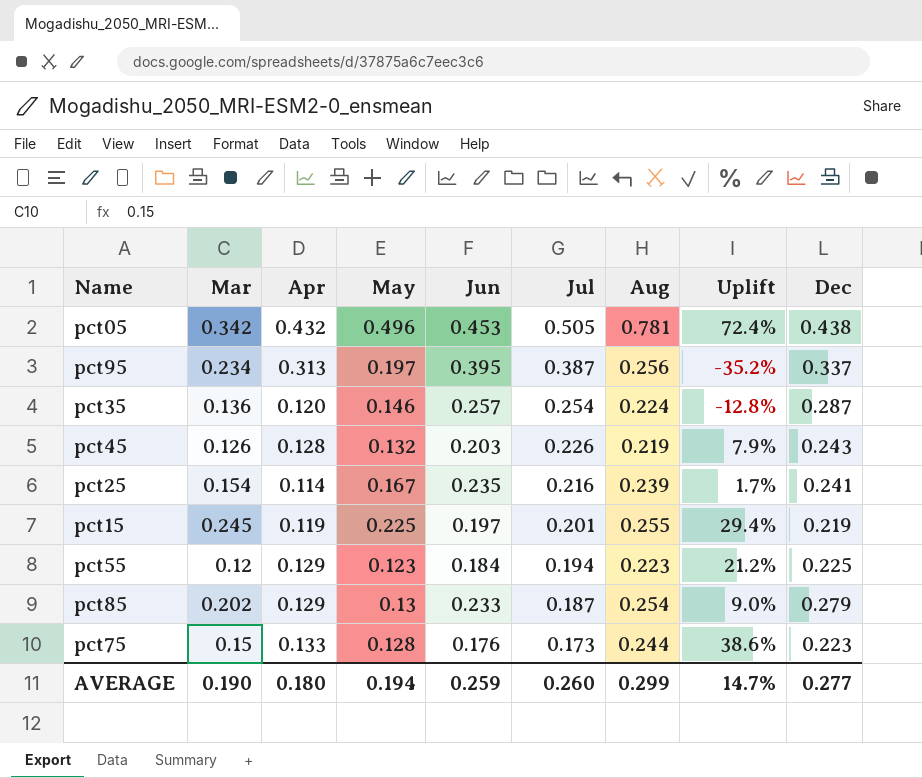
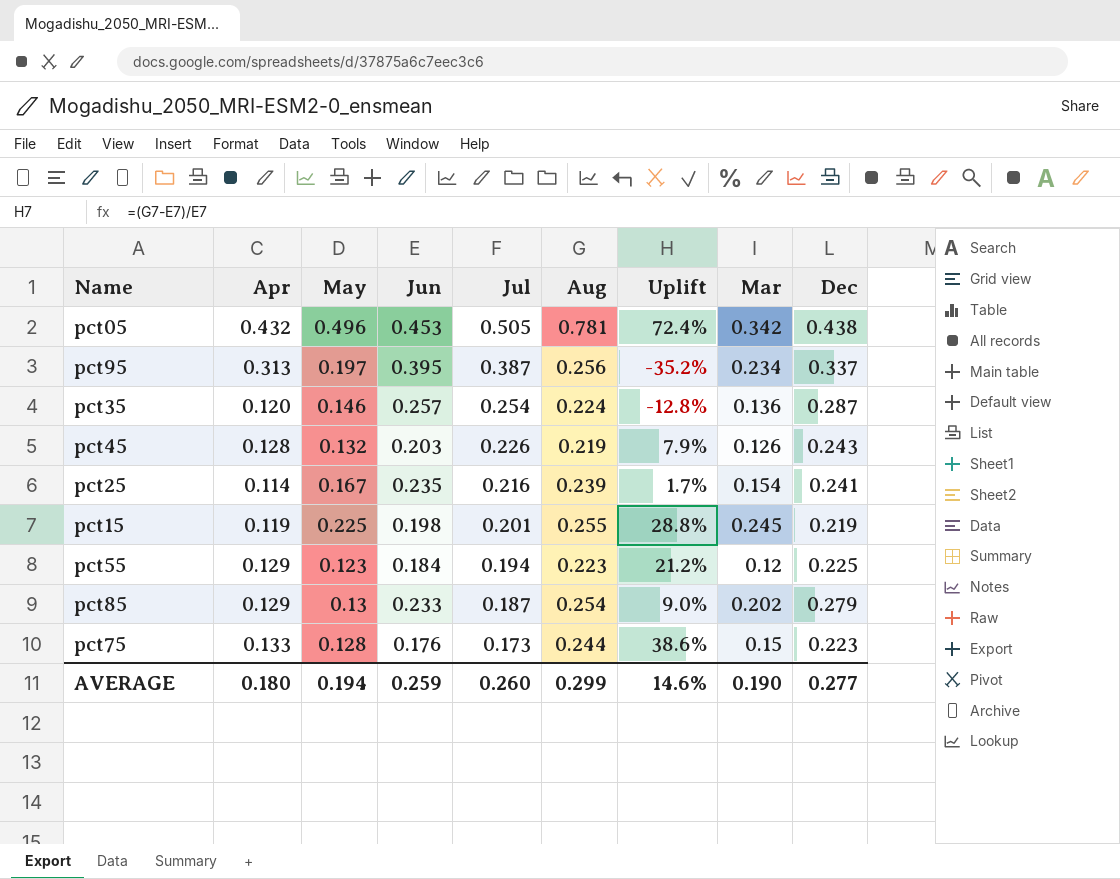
column Mar | position: 2 -> 8
pct15 | Jun: 0.197 -> 0.198
pct15 | Uplift: 29.4% -> 28.8%
AVERAGE | Uplift: 14.7% -> 14.6%

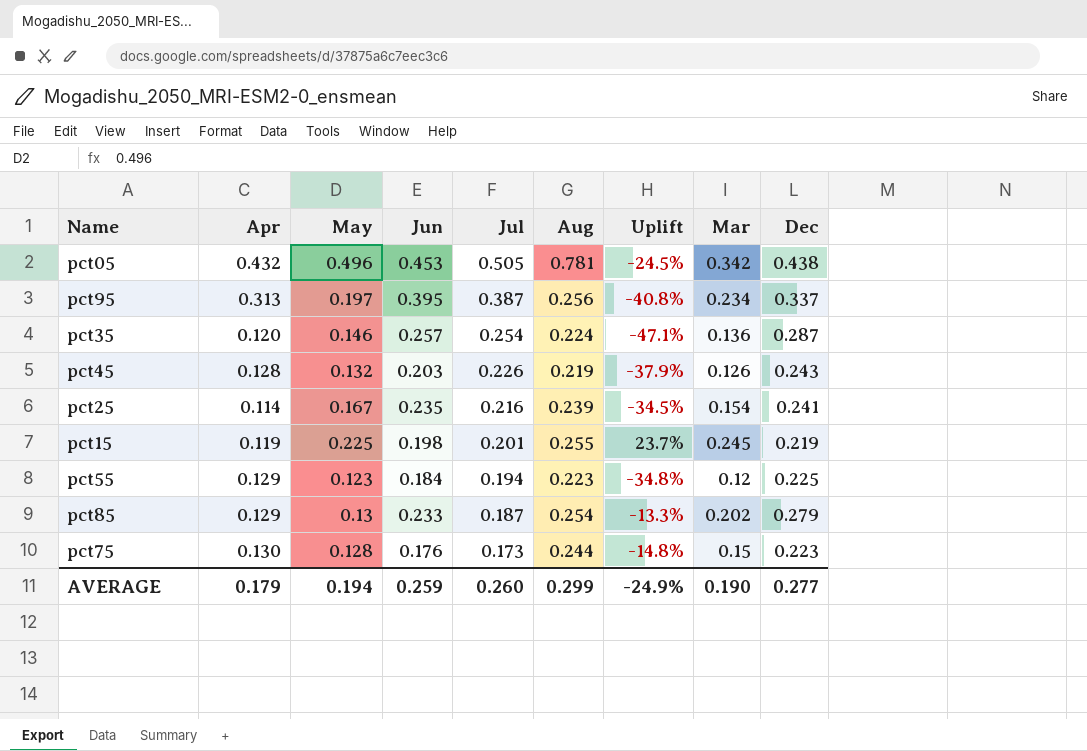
column Uplift | formula: ([Aug] - [Jun]) / [Jun] -> ([Mar] - [Jun]) / [Jun]
pct75 | Apr: 0.133 -> 0.130
AVERAGE | Apr: 0.180 -> 0.179
AVERAGE | Uplift: 14.6% -> -24.9%

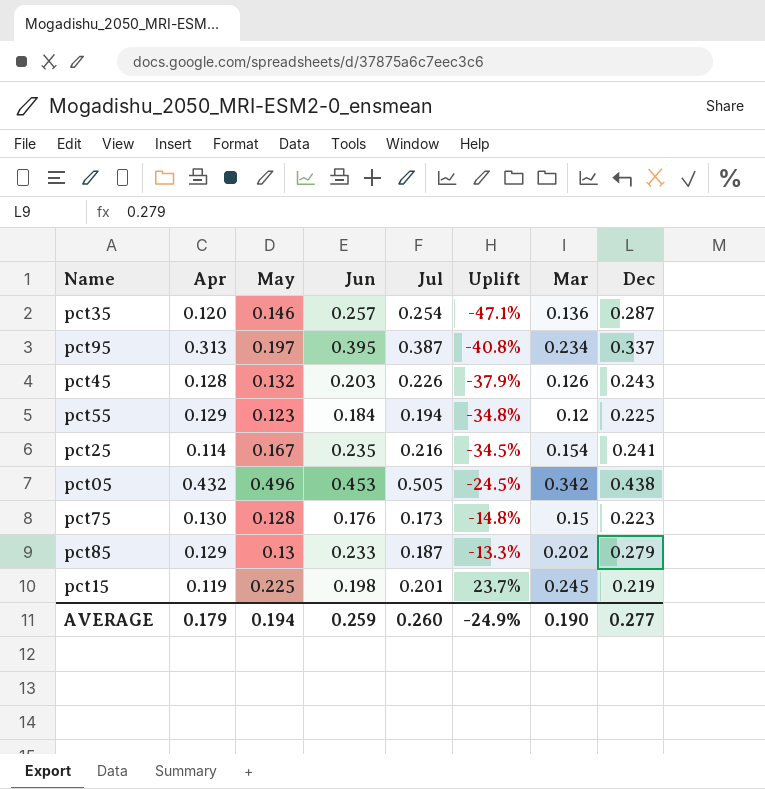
row order: Jul descending -> Uplift ascending
column Aug | position: 6 -> none

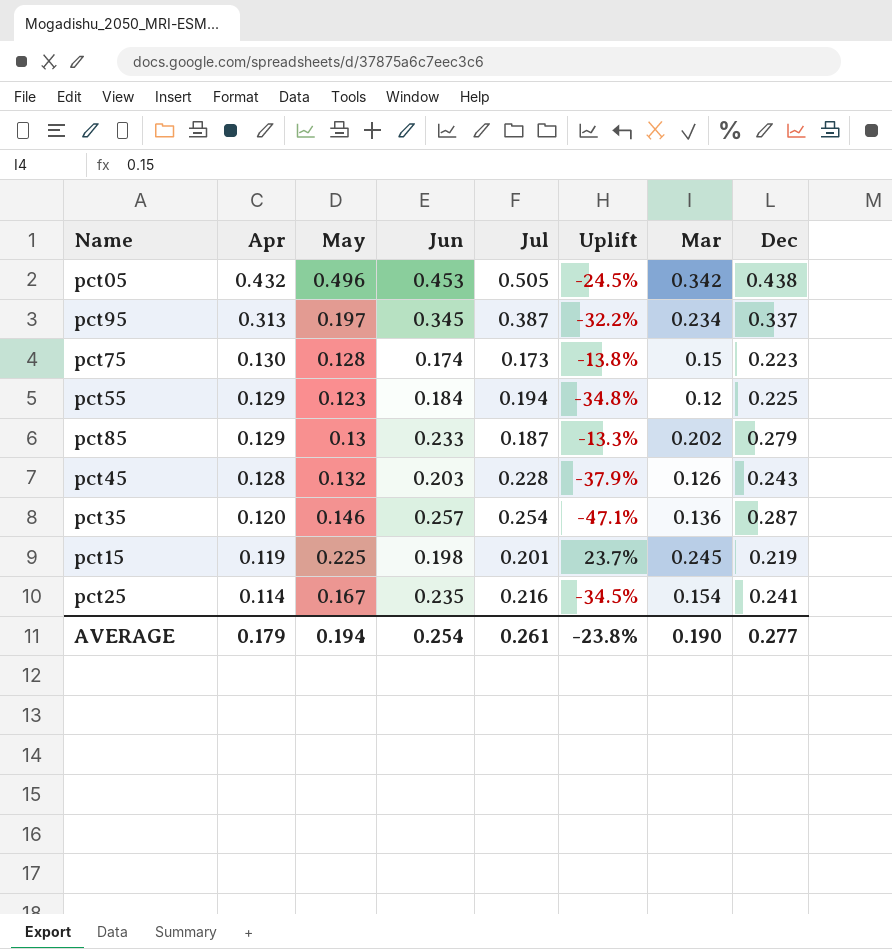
row order: Uplift ascending -> Apr descending
pct95 | Jun: 0.395 -> 0.345
pct95 | Uplift: -40.8% -> -32.2%
pct75 | Jun: 0.176 -> 0.174
pct75 | Uplift: -14.8% -> -13.8%
pct45 | Jul: 0.226 -> 0.228
AVERAGE | Jun: 0.259 -> 0.254
AVERAGE | Jul: 0.260 -> 0.261
AVERAGE | Uplift: -24.9% -> -23.8%

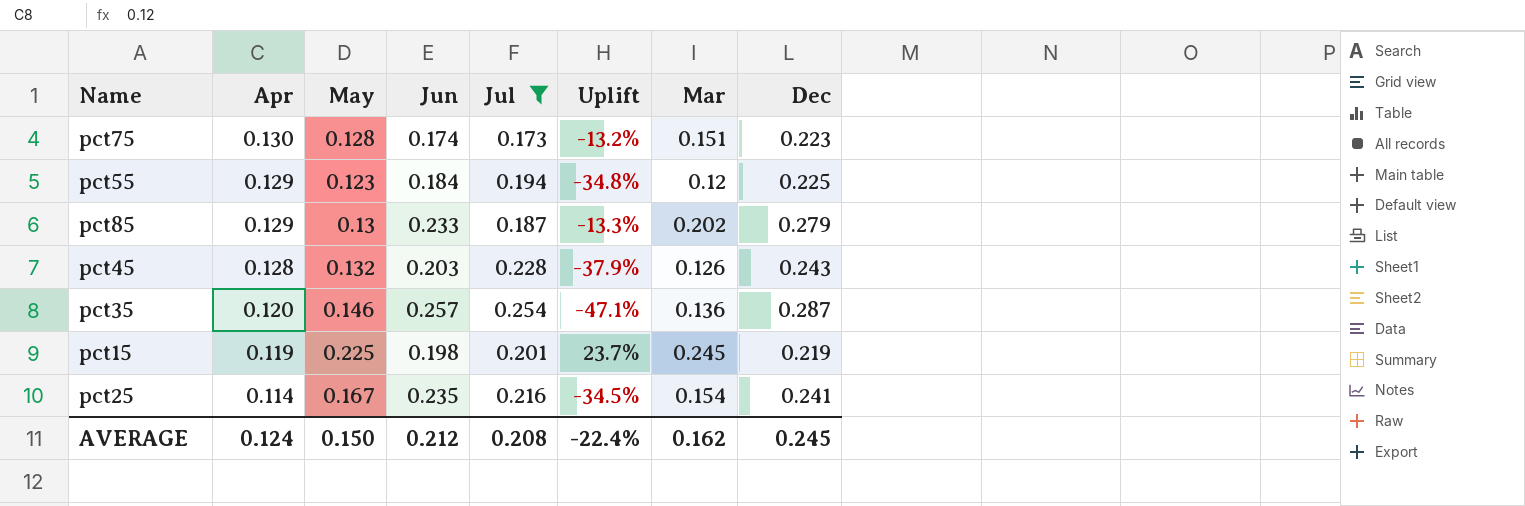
filter: none -> Jul <= 0.254
pct75 | Uplift: -13.8% -> -13.2%
pct75 | Mar: 0.15 -> 0.151
AVERAGE | Apr: 0.179 -> 0.124
AVERAGE | May: 0.194 -> 0.150
AVERAGE | Jun: 0.254 -> 0.212
AVERAGE | Jul: 0.261 -> 0.208
AVERAGE | Uplift: -23.8% -> -22.4%
AVERAGE | Mar: 0.190 -> 0.162
AVERAGE | Dec: 0.277 -> 0.245

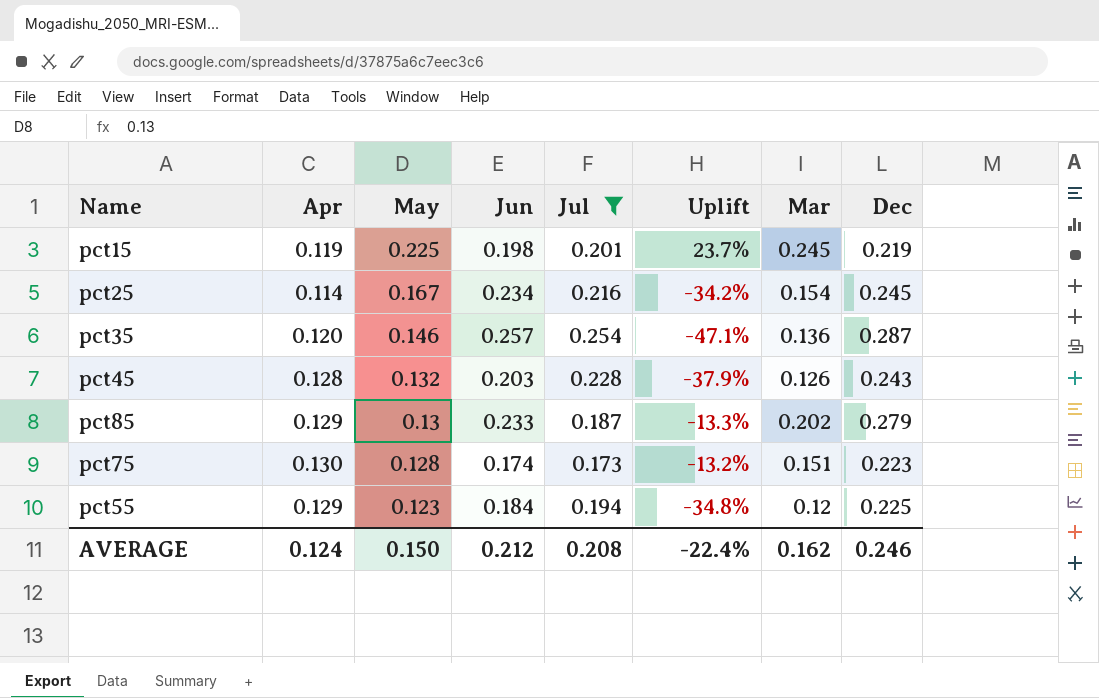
row order: Apr descending -> May descending
pct25 | Jun: 0.235 -> 0.234
pct25 | Uplift: -34.5% -> -34.2%
pct25 | Dec: 0.241 -> 0.245
AVERAGE | Dec: 0.245 -> 0.246

